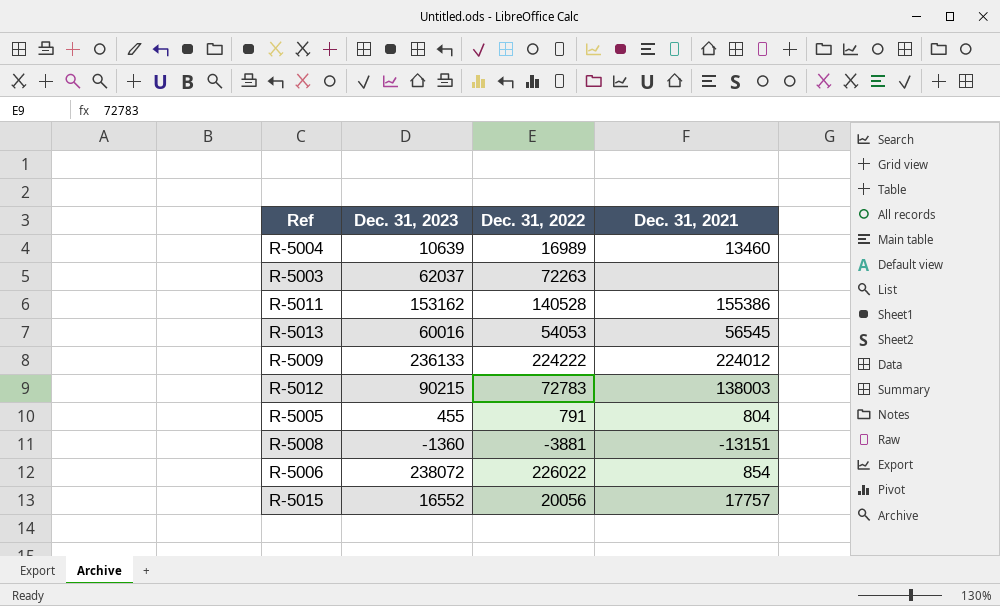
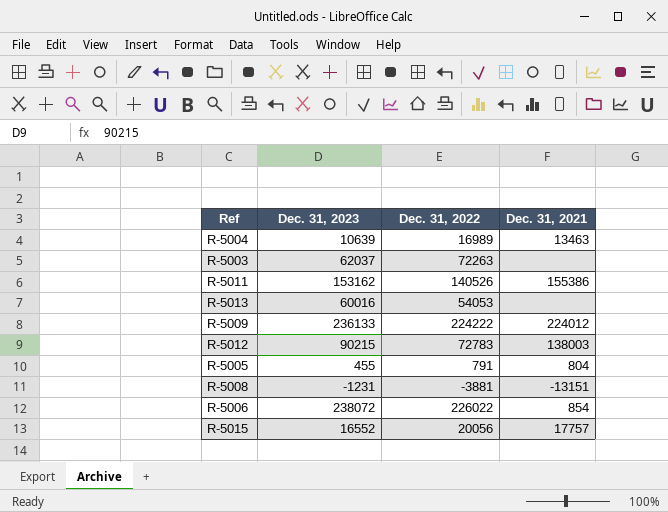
R-5004 | Dec. 31, 2021: 13460 -> 13463
R-5011 | Dec. 31, 2022: 140528 -> 140526
R-5013 | Dec. 31, 2021: 56545 -> none
R-5008 | Dec. 31, 2023: -1360 -> -1231

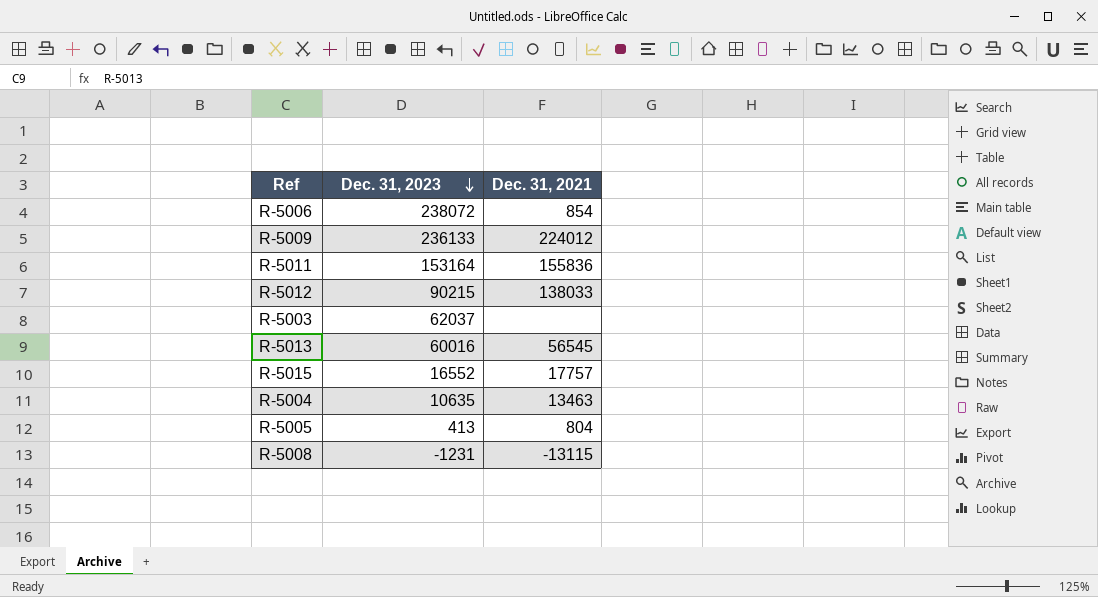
row order: none -> Dec. 31, 2023 descending
column Dec. 31, 2022 | position: 3 -> none
R-5011 | Dec. 31, 2023: 153162 -> 153164
R-5011 | Dec. 31, 2021: 155386 -> 155836
R-5012 | Dec. 31, 2021: 138003 -> 138033
R-5013 | Dec. 31, 2021: none -> 56545
R-5004 | Dec. 31, 2023: 10639 -> 10635
R-5005 | Dec. 31, 2023: 455 -> 413
R-5008 | Dec. 31, 2021: -13151 -> -13115

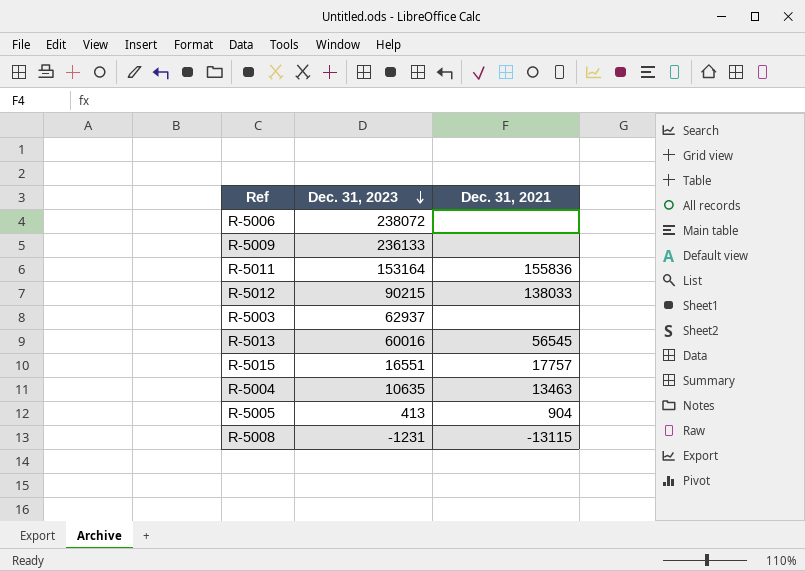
R-5006 | Dec. 31, 2021: 854 -> none
R-5009 | Dec. 31, 2021: 224012 -> none
R-5003 | Dec. 31, 2023: 62037 -> 62937
R-5015 | Dec. 31, 2023: 16552 -> 16551
R-5005 | Dec. 31, 2021: 804 -> 904

